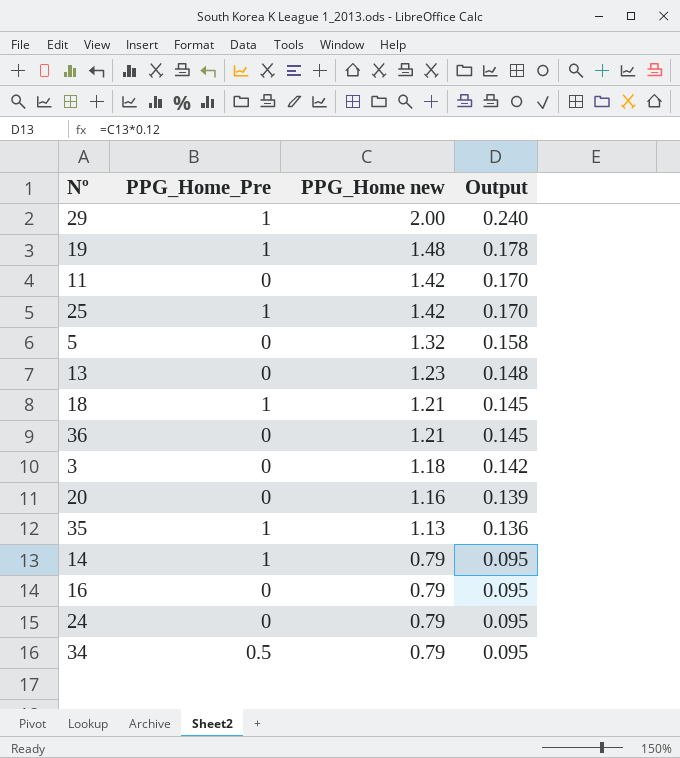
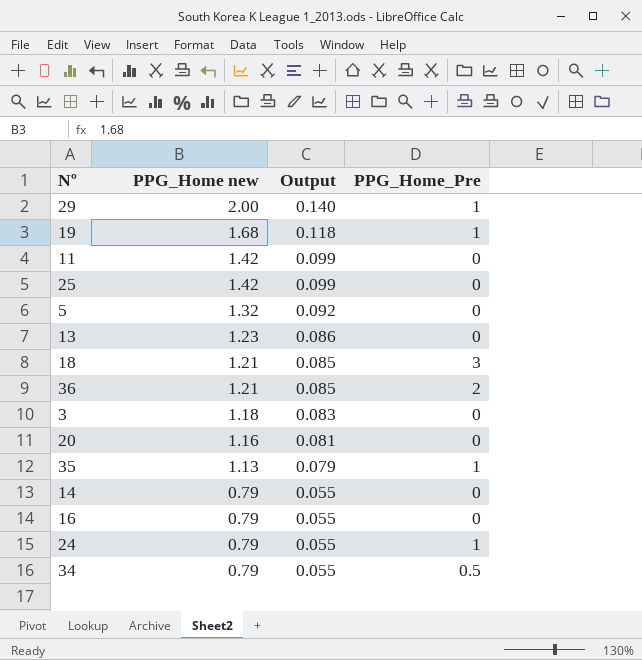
column Output | formula: [PPG_Home new] * 0.12 -> [PPG_Home new] * 0.07
column PPG_Home_Pre | position: 2 -> 4
19 | PPG_Home new: 1.48 -> 1.68
25 | PPG_Home_Pre: 1 -> 0
18 | PPG_Home_Pre: 1 -> 3
36 | PPG_Home_Pre: 0 -> 2
14 | PPG_Home_Pre: 1 -> 0
24 | PPG_Home_Pre: 0 -> 1

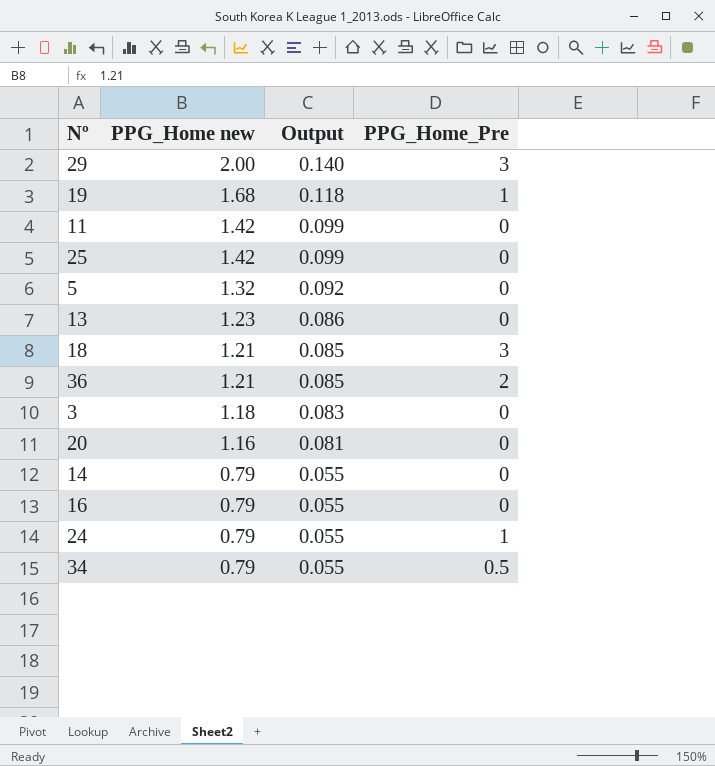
row 35: 1.13 | 0.079 | 1 -> none
29 | PPG_Home_Pre: 1 -> 3

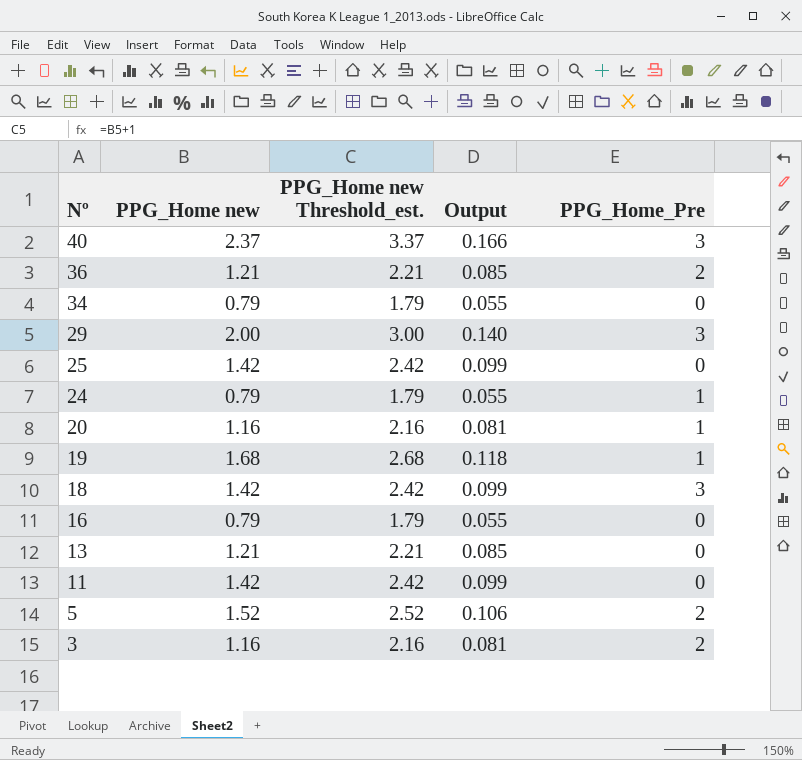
row order: PPG_Home new descending -> Nº descending
column PPG_Home new Threshold_est. | formula: none -> [PPG_Home new] + 1
row 14: 0.79 | 0.055 | 0 -> none
row 40: none -> 2.37 | 3.37 | 0.166 | 3
34 | PPG_Home_Pre: 0.5 -> 0
20 | PPG_Home_Pre: 0 -> 1
18 | PPG_Home new: 1.21 -> 1.42
18 | Output: 0.085 -> 0.099
13 | PPG_Home new: 1.23 -> 1.21
13 | Output: 0.086 -> 0.085
5 | PPG_Home new: 1.32 -> 1.52
5 | Output: 0.092 -> 0.106
5 | PPG_Home_Pre: 0 -> 2
3 | PPG_Home new: 1.18 -> 1.16
3 | Output: 0.083 -> 0.081
3 | PPG_Home_Pre: 0 -> 2

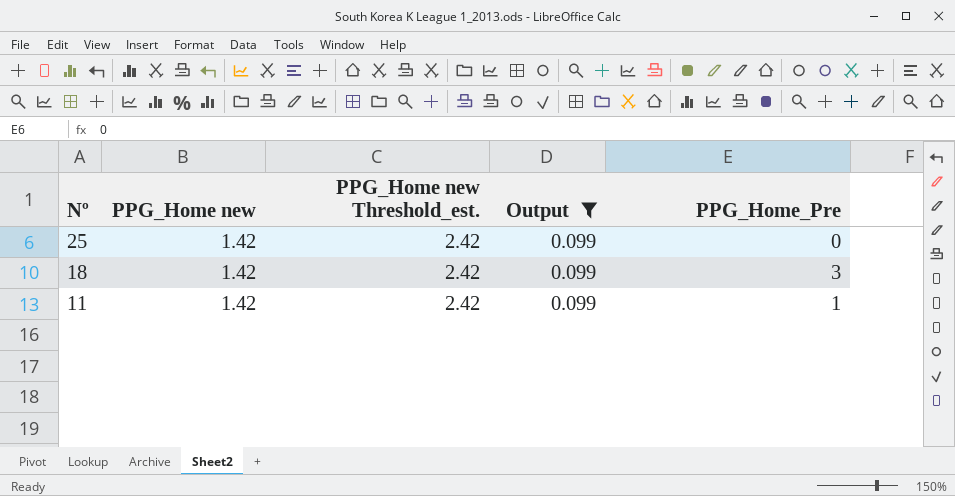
filter: none -> Output = 0.099
11 | PPG_Home_Pre: 0 -> 1

